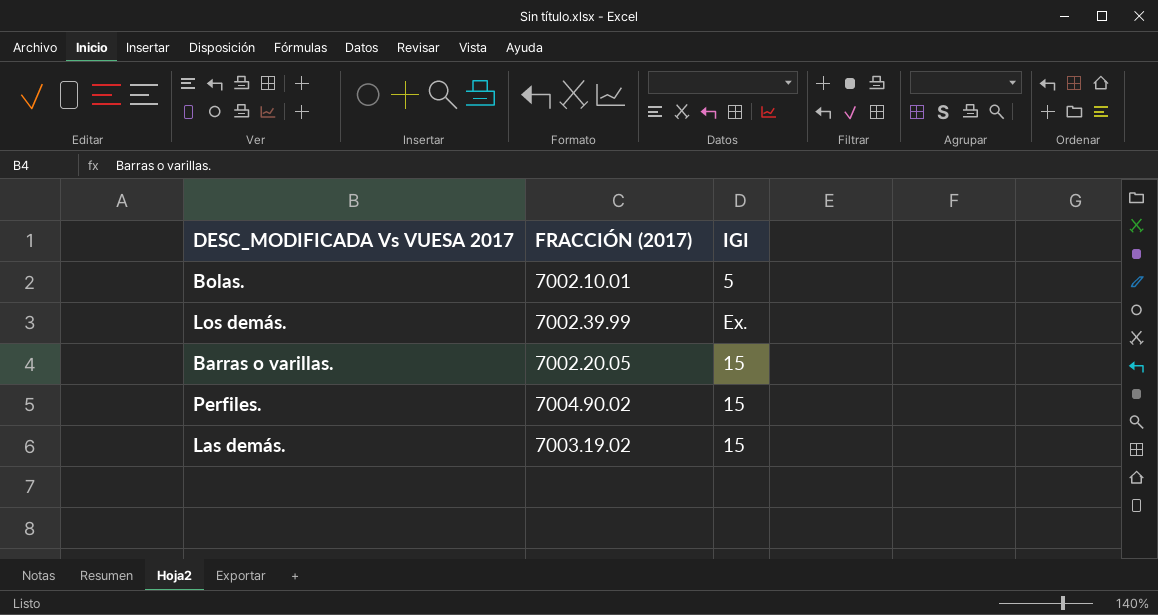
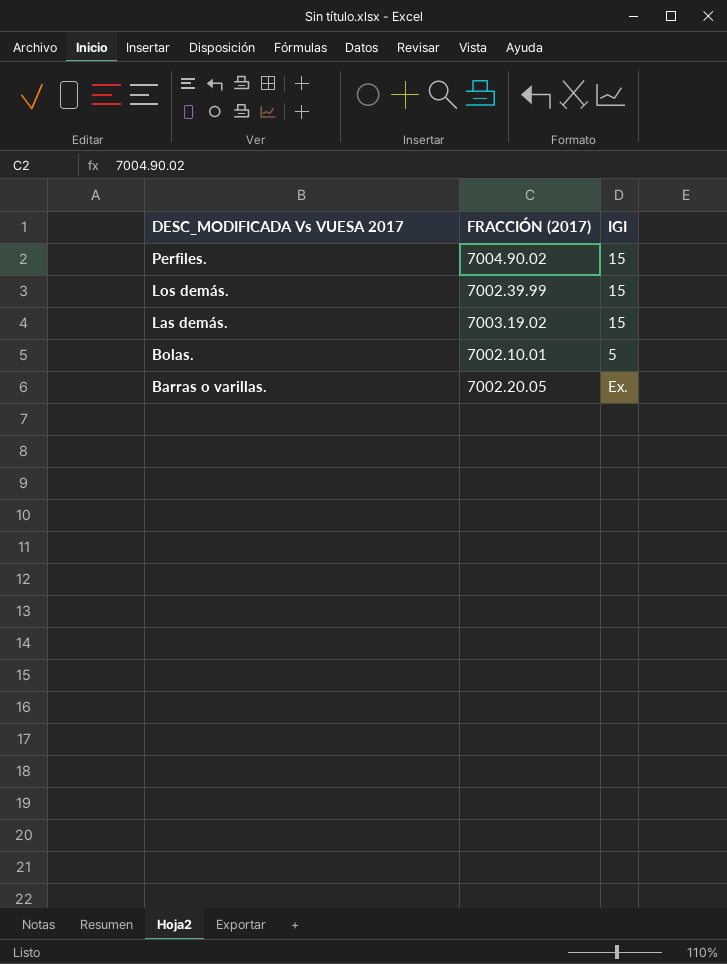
row order: none -> DESC_MODIFICADA Vs VUESA 2017 descending
Los demás. | IGI: Ex. -> 15
Barras o varillas. | IGI: 15 -> Ex.

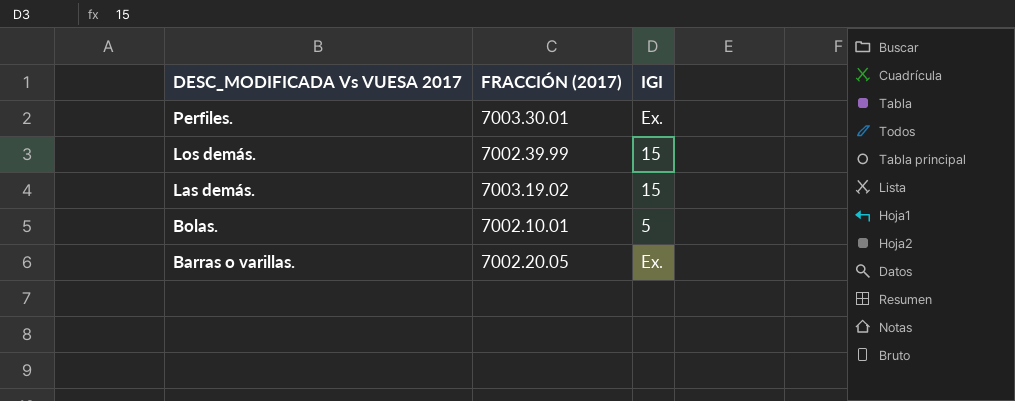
Perfiles. | FRACCIÓN (2017): 7004.90.02 -> 7003.30.01
Perfiles. | IGI: 15 -> Ex.

